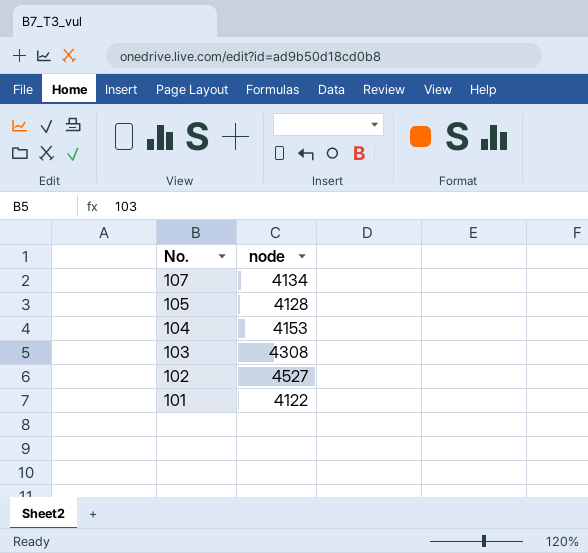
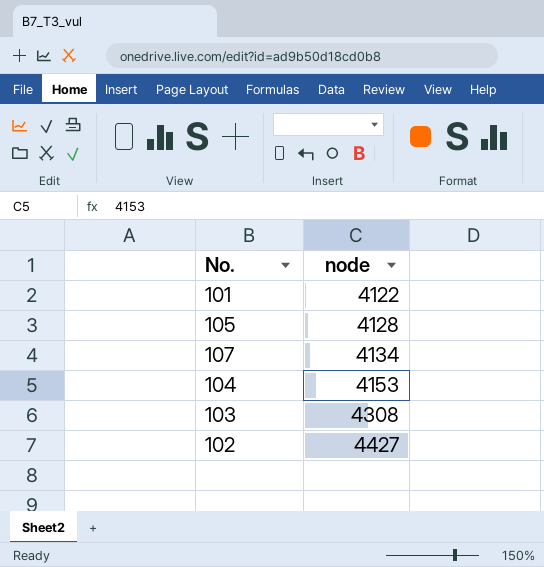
row order: No. descending -> node ascending
102 | node: 4527 -> 4427

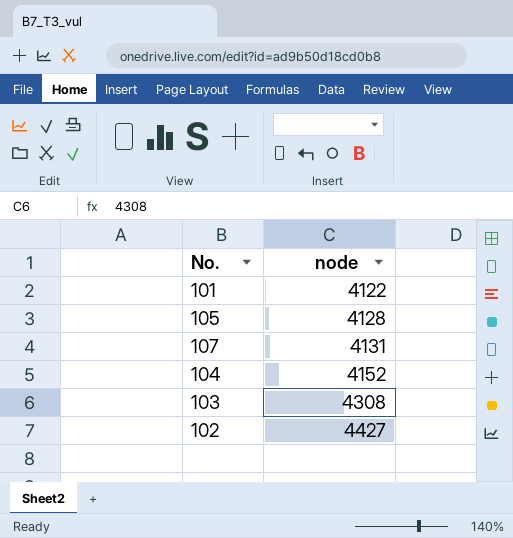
107 | node: 4134 -> 4131
104 | node: 4153 -> 4152

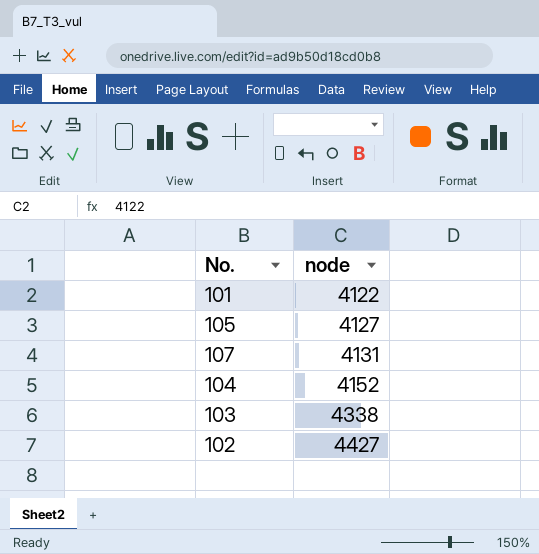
105 | node: 4128 -> 4127
103 | node: 4308 -> 4338

